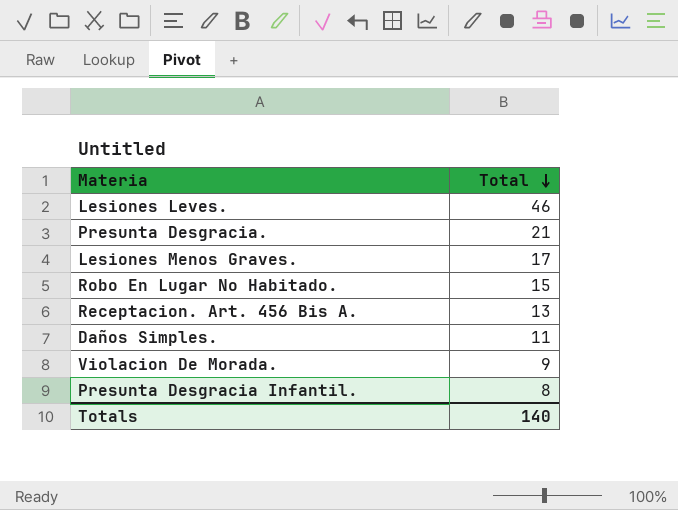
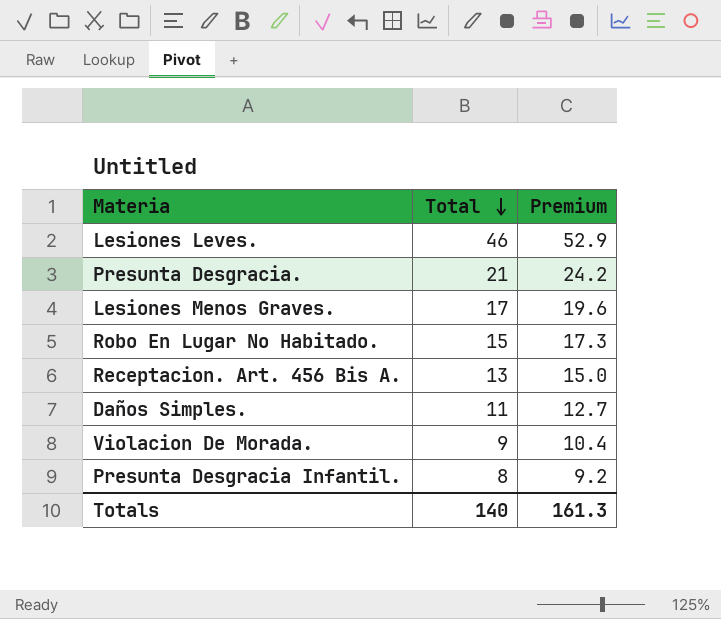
column Premium | formula: none -> [Total] * 1.15

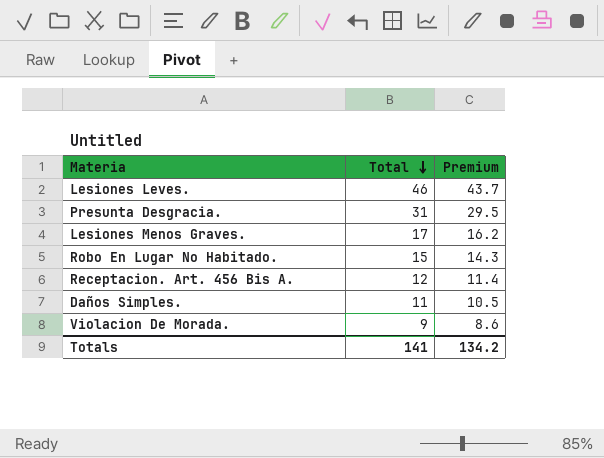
column Premium | formula: [Total] * 1.15 -> [Total] * 0.95
row Presunta Desgracia Infantil.: 8 | 9.2 -> none
Presunta Desgracia. | Total: 21 -> 31
Receptacion. Art. 456 Bis A. | Total: 13 -> 12
Totals | Total: 140 -> 141
Totals | Premium: 161.3 -> 134.2

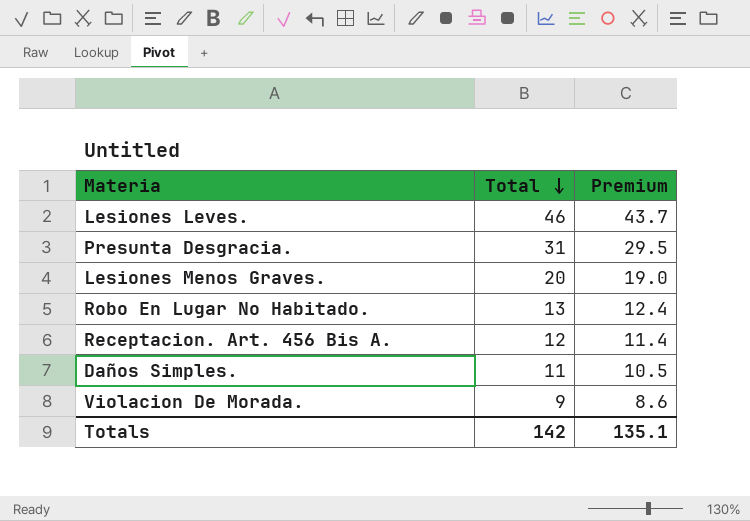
Lesiones Menos Graves. | Total: 17 -> 20
Lesiones Menos Graves. | Premium: 16.2 -> 19.0
Robo En Lugar No Habitado. | Total: 15 -> 13
Robo En Lugar No Habitado. | Premium: 14.3 -> 12.4
Totals | Total: 141 -> 142
Totals | Premium: 134.2 -> 135.1

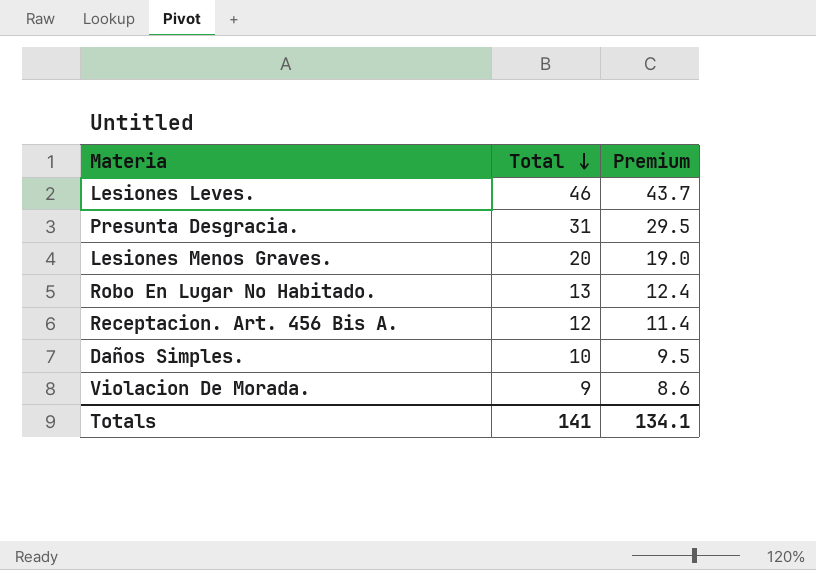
Daños Simples. | Total: 11 -> 10
Daños Simples. | Premium: 10.5 -> 9.5
Totals | Total: 142 -> 141
Totals | Premium: 135.1 -> 134.1

